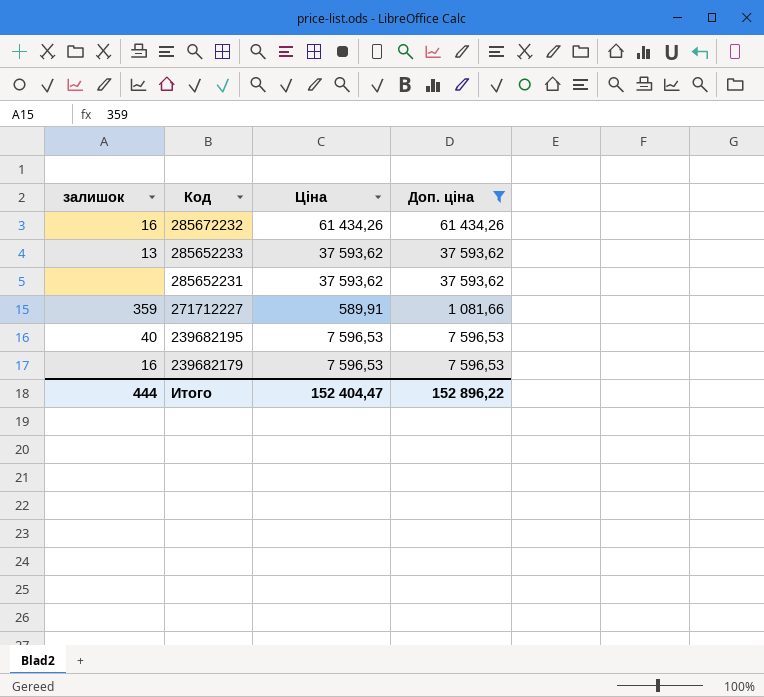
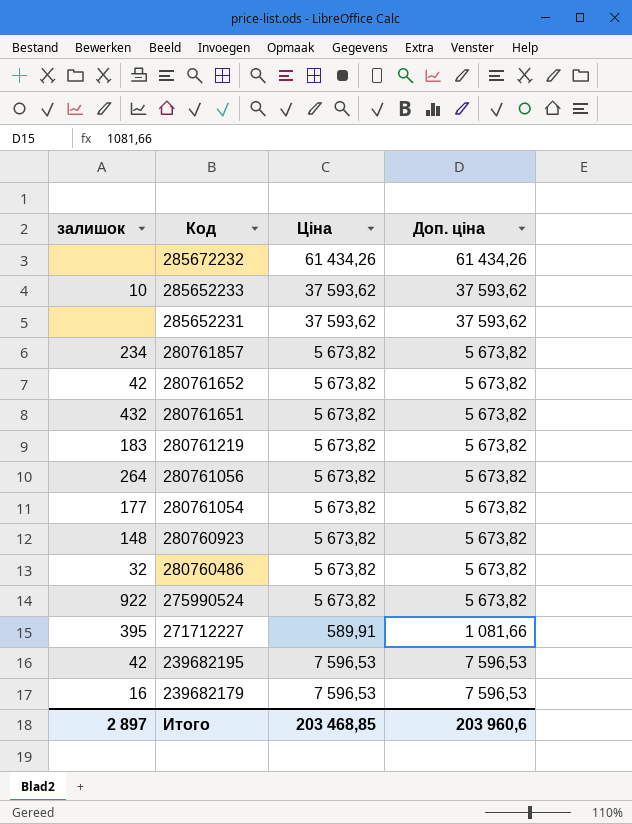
filter: Доп. ціна != 5 673,82 -> none
285672232 | залишок: 16 -> none
285652233 | залишок: 13 -> 10
271712227 | залишок: 359 -> 395
239682195 | залишок: 40 -> 42
Итого | залишок: 444 -> 2 897
Итого | Ціна: 152 404,47 -> 203 468,85
Итого | Доп. ціна: 152 896,22 -> 203 960,6

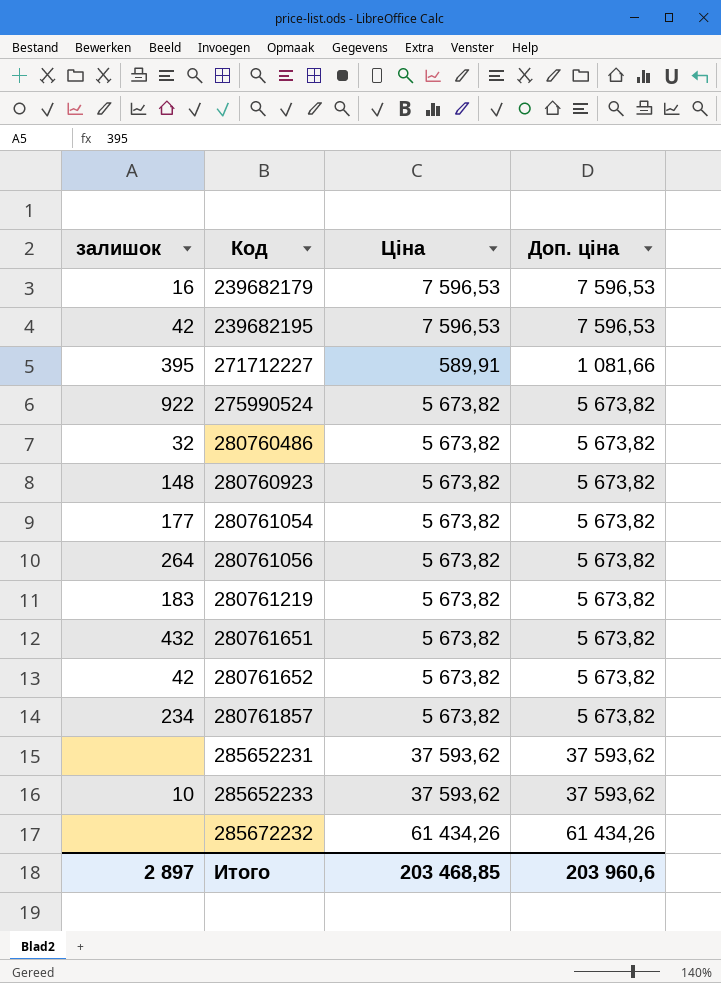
row order: Код descending -> Код ascending

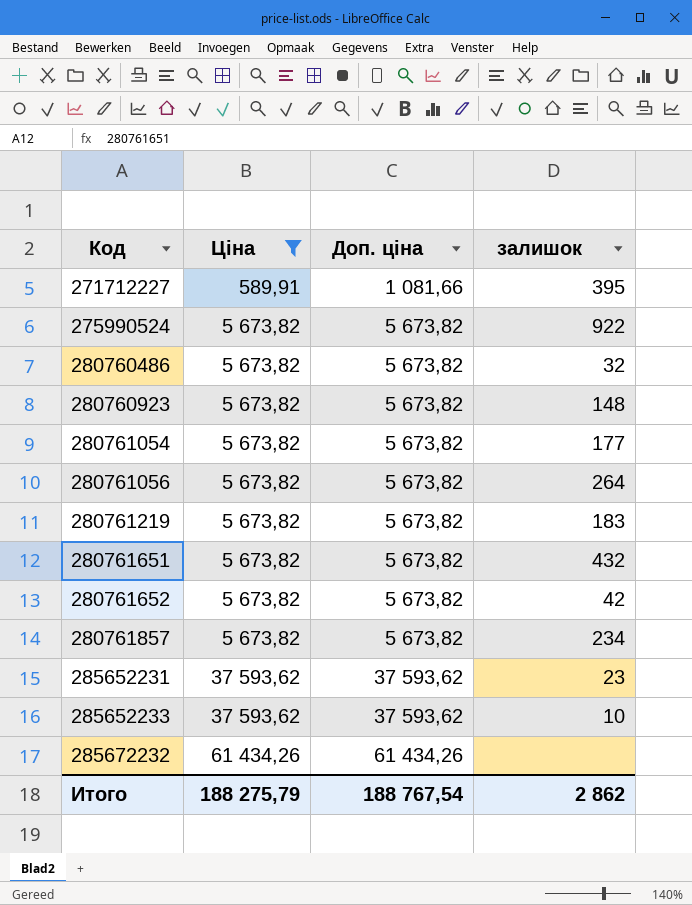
filter: none -> Ціна != 7 596,53
column залишок | position: 1 -> 4
285652231 | залишок: none -> 23
Итого | Ціна: 203 468,85 -> 188 275,79
Итого | Доп. ціна: 203 960,6 -> 188 767,54
Итого | залишок: 2 897 -> 2 862

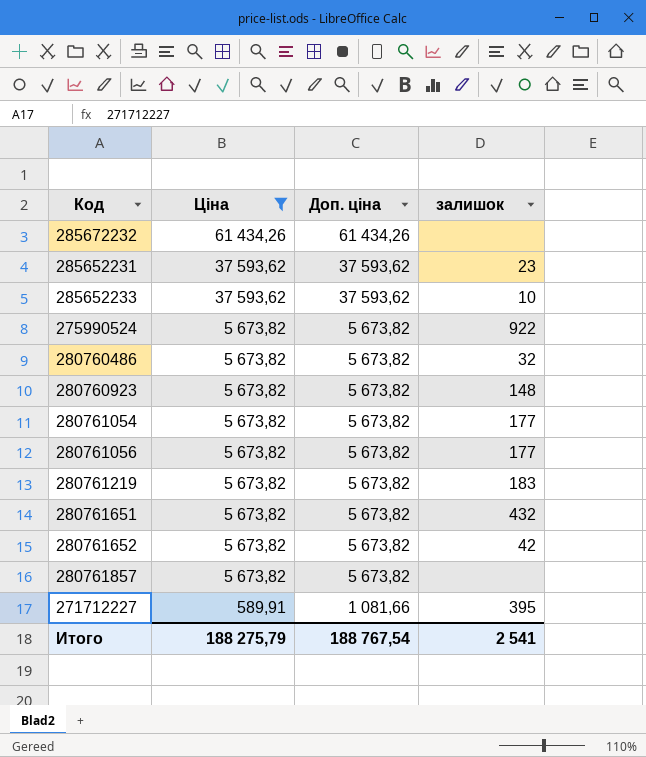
row order: Код ascending -> Ціна descending
280761056 | залишок: 264 -> 177
280761857 | залишок: 234 -> none
Итого | залишок: 2 862 -> 2 541

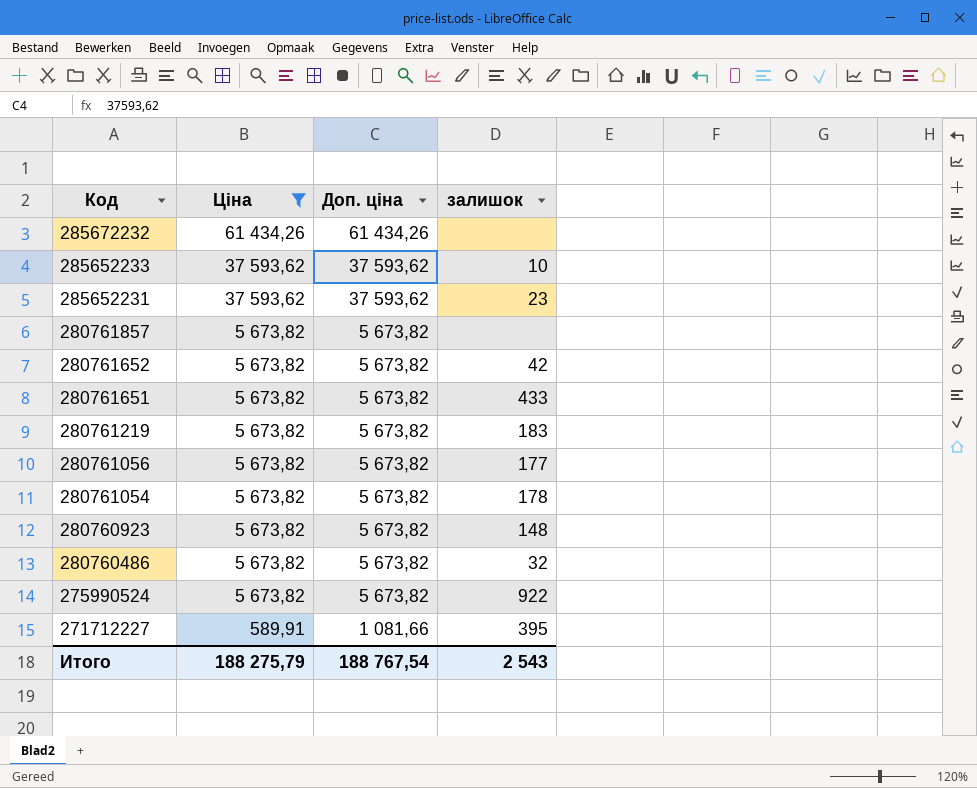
row order: Ціна descending -> Код descending
280761651 | залишок: 432 -> 433
280761054 | залишок: 177 -> 178
Итого | залишок: 2 541 -> 2 543

